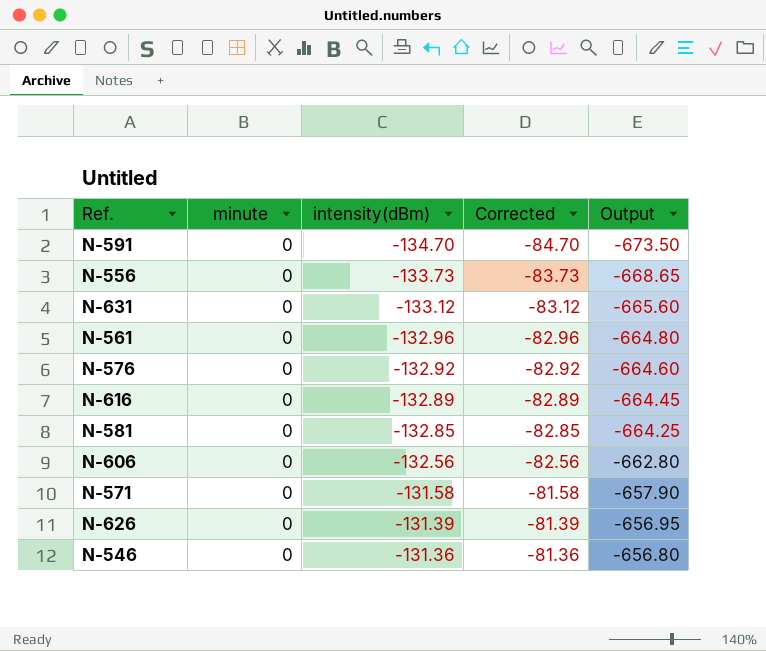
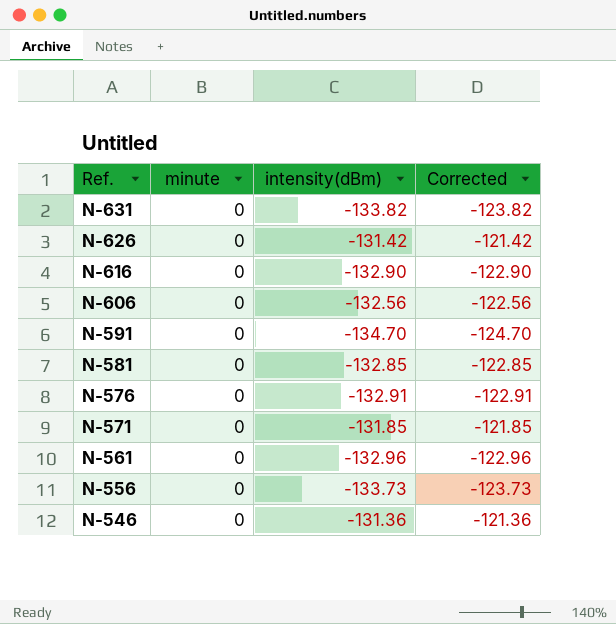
row order: intensity(dBm) ascending -> Ref. descending
column Output | formula: [intensity(dBm)] * 5 -> none
column Corrected | formula: [intensity(dBm)] + 50 -> [intensity(dBm)] + 10
N-631 | intensity(dBm): -133.12 -> -133.82
N-626 | intensity(dBm): -131.39 -> -131.42
N-616 | intensity(dBm): -132.89 -> -132.90
N-576 | intensity(dBm): -132.92 -> -132.91
N-571 | intensity(dBm): -131.58 -> -131.85

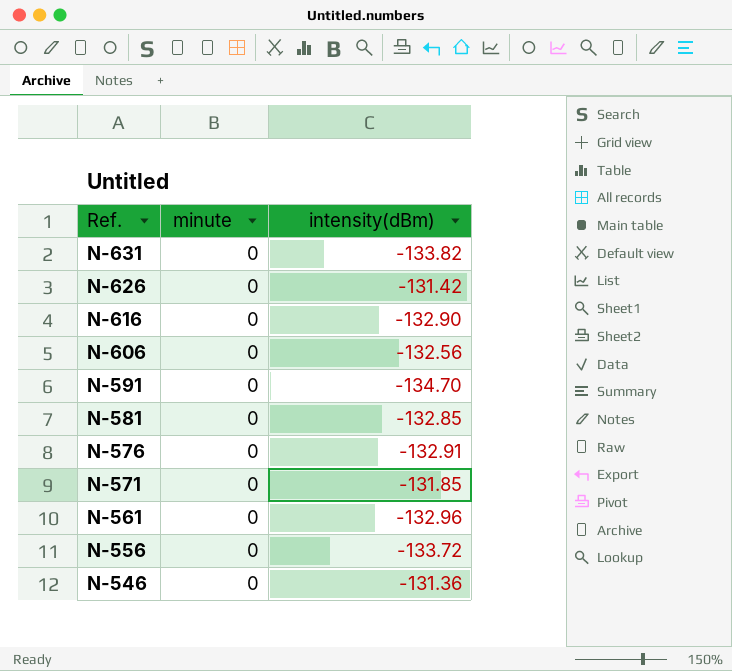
column Corrected | formula: [intensity(dBm)] + 10 -> none
N-556 | intensity(dBm): -133.73 -> -133.72

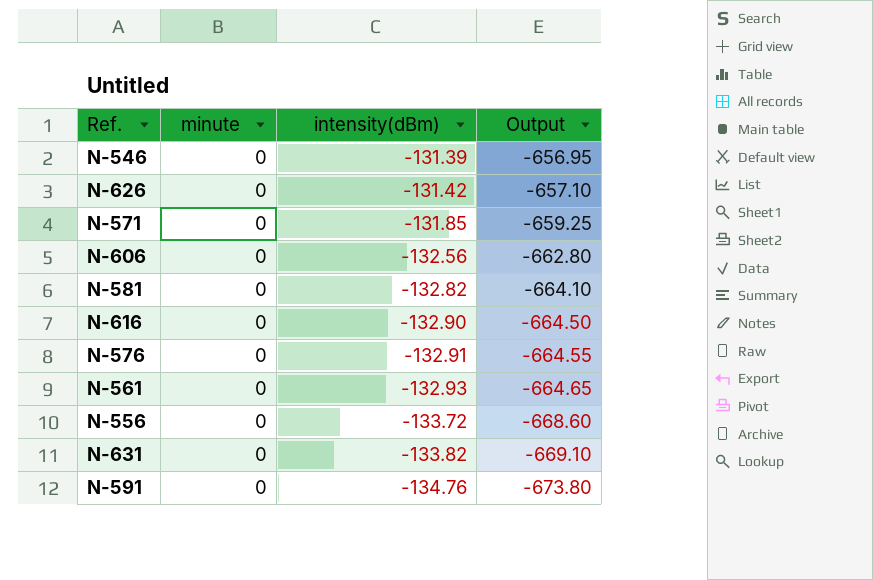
row order: Ref. descending -> intensity(dBm) descending
column Output | formula: none -> [intensity(dBm)] * 5
N-546 | intensity(dBm): -131.36 -> -131.39
N-581 | intensity(dBm): -132.85 -> -132.82
N-561 | intensity(dBm): -132.96 -> -132.93
N-591 | intensity(dBm): -134.70 -> -134.76

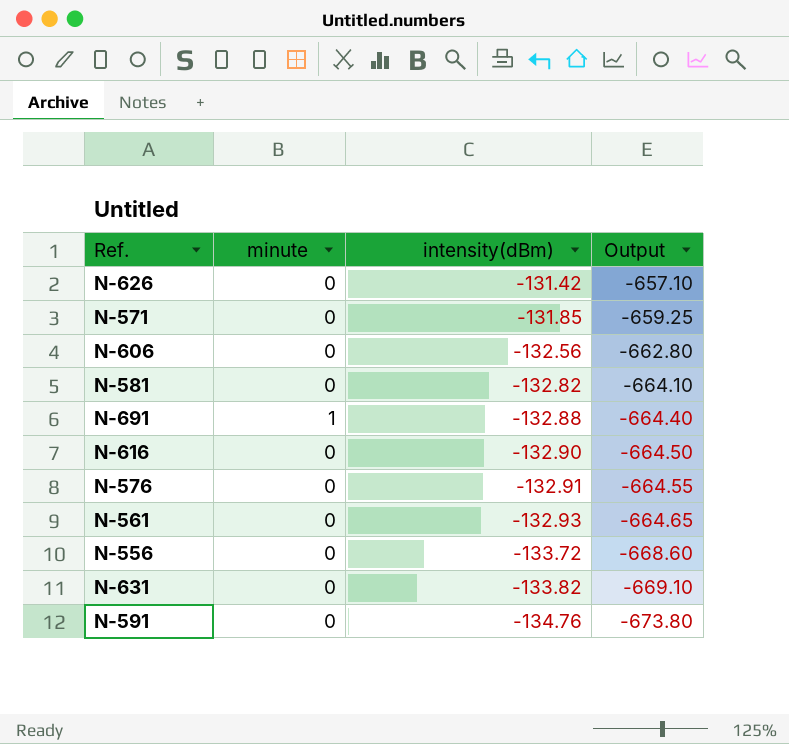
row N-546: 0 | -131.39 | -656.95 -> none
row N-691: none -> 1 | -132.88 | -664.40

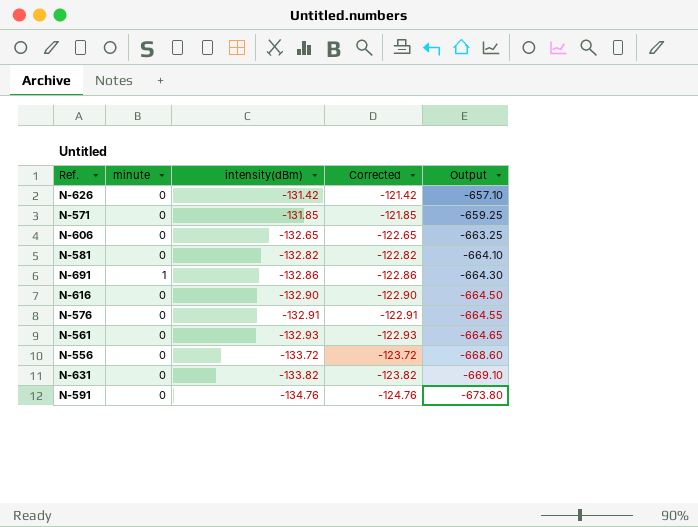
column Corrected | formula: none -> [intensity(dBm)] + 10
N-606 | intensity(dBm): -132.56 -> -132.65
N-606 | Output: -662.80 -> -663.25
N-691 | intensity(dBm): -132.88 -> -132.86
N-691 | Output: -664.40 -> -664.30

